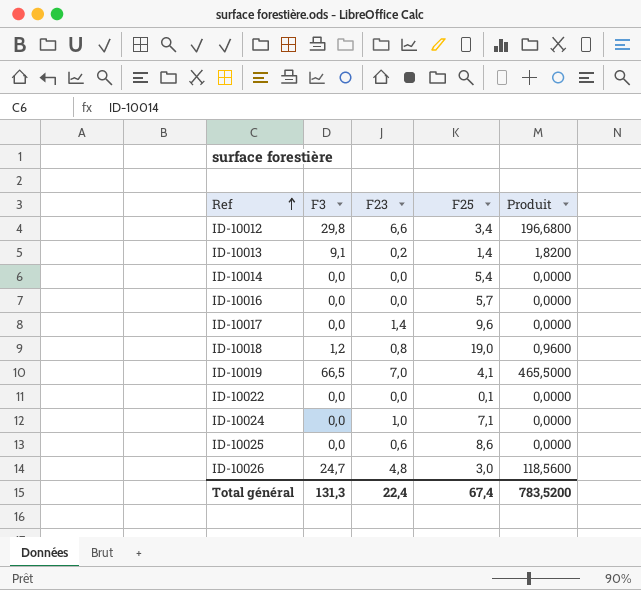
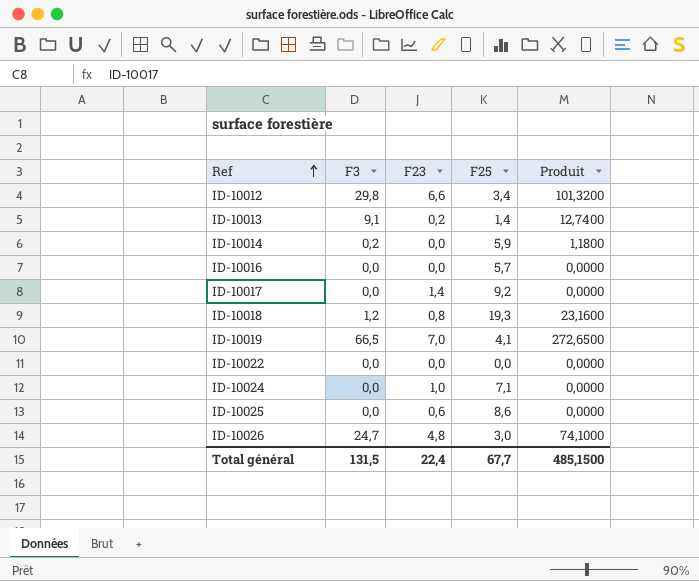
column Produit | formula: [F3] * [F23] -> [F3] * [F25]
ID-10014 | F3: 0,0 -> 0,2
ID-10014 | F25: 5,4 -> 5,9
ID-10017 | F25: 9,6 -> 9,2
ID-10018 | F25: 19,0 -> 19,3
ID-10022 | F25: 0,1 -> 0,0
Total général | F3: 131,3 -> 131,5
Total général | F25: 67,4 -> 67,7
Total général | Produit: 783,5200 -> 485,1500

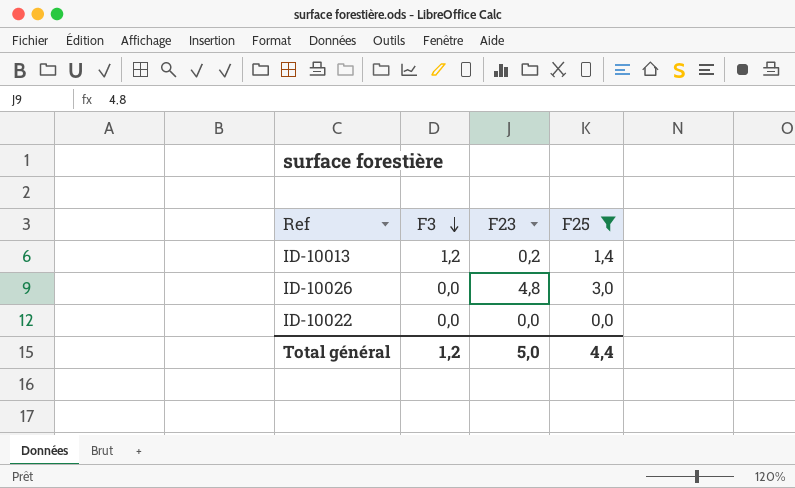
filter: none -> F25 <= 3,0
row order: Ref ascending -> F3 descending
column Produit | formula: [F3] * [F25] -> none
ID-10013 | F3: 9,1 -> 1,2
ID-10026 | F3: 24,7 -> 0,0
Total général | F3: 131,5 -> 1,2
Total général | F23: 22,4 -> 5,0
Total général | F25: 67,7 -> 4,4

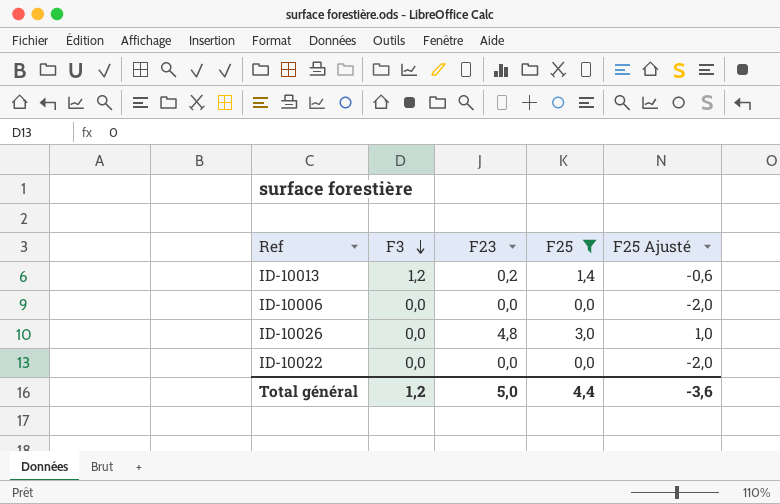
column F25 Ajusté | formula: none -> [F25] - 2
row ID-10006: none -> 0,0 | 0,0 | 0,0 | -2,0

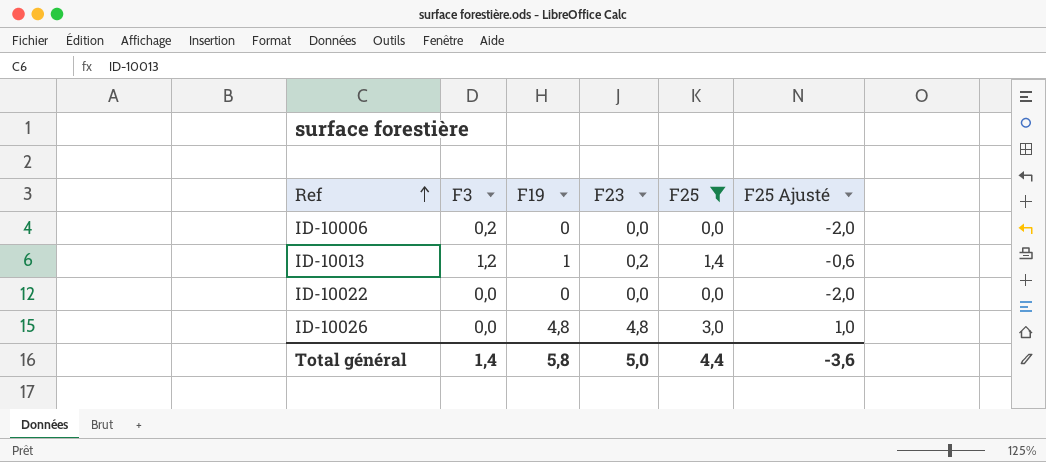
row order: F3 descending -> Ref ascending
column F19 | position: none -> 3
ID-10006 | F3: 0,0 -> 0,2
Total général | F3: 1,2 -> 1,4

